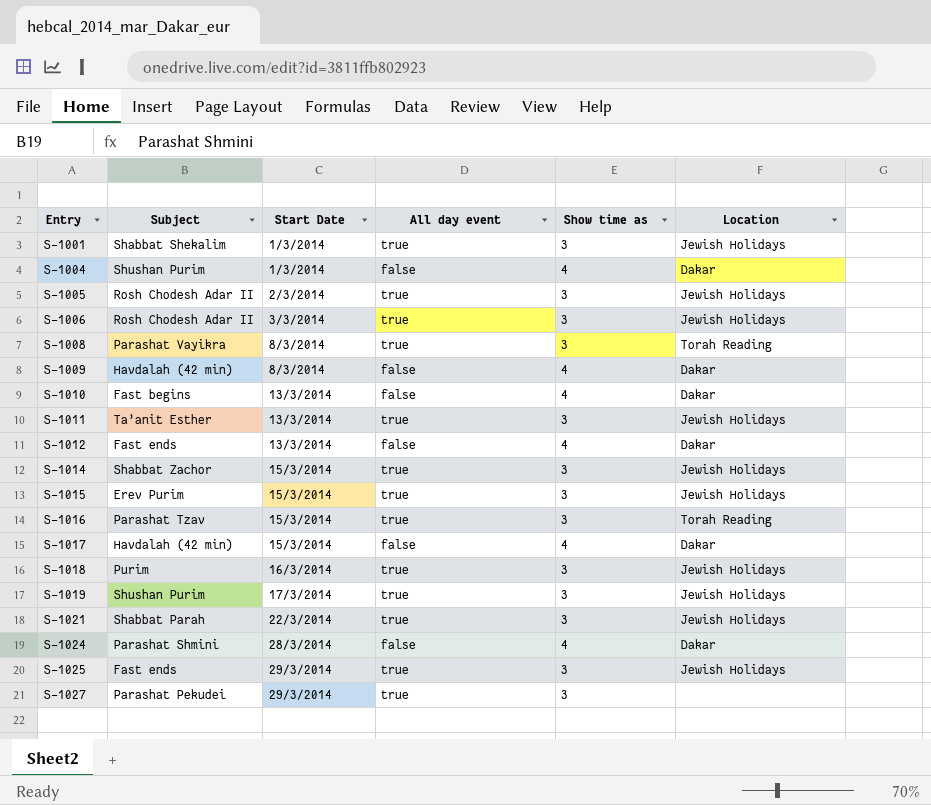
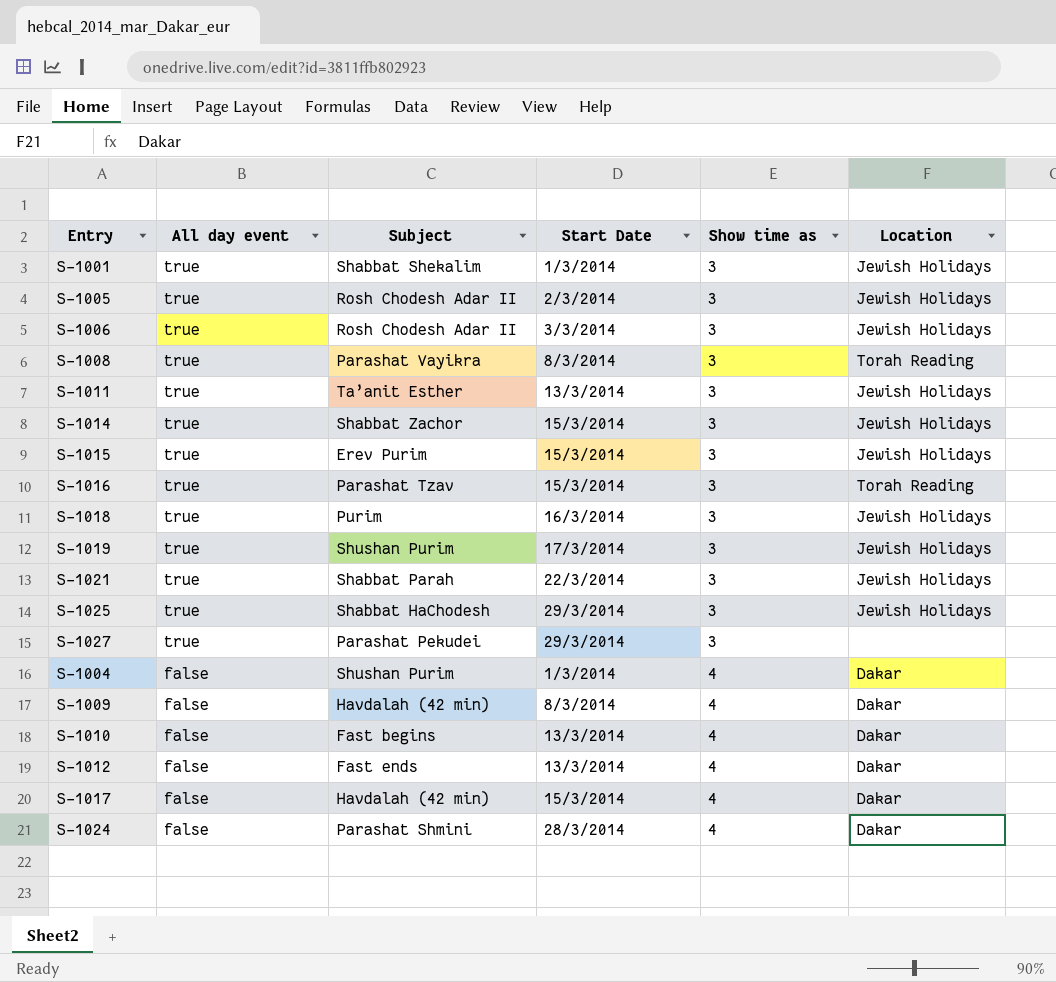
row order: Entry ascending -> All day event descending
column All day event | position: 4 -> 2
S-1025 | Subject: Fast ends -> Shabbat HaChodesh

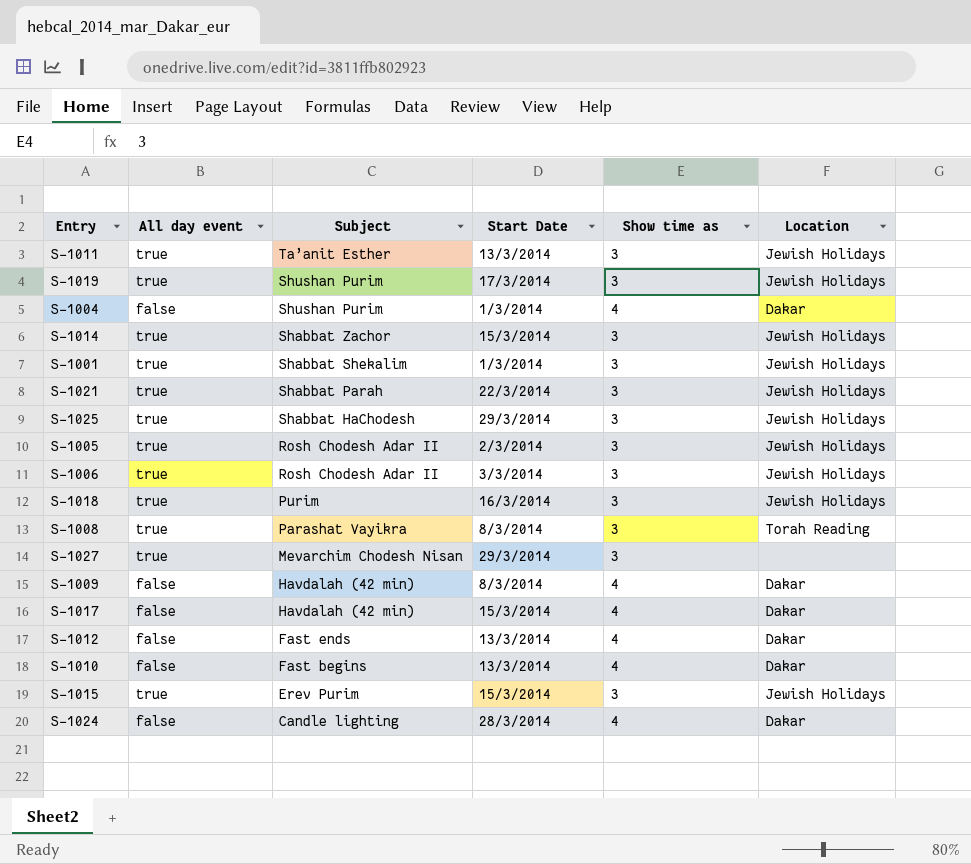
row order: All day event descending -> Subject descending
row S-1016: true | Parashat Tzav | 15/3/2014 | 3 | Torah Reading -> none
S-1027 | Subject: Parashat Pekudei -> Mevarchim Chodesh Nisan
S-1024 | Subject: Parashat Shmini -> Candle lighting

